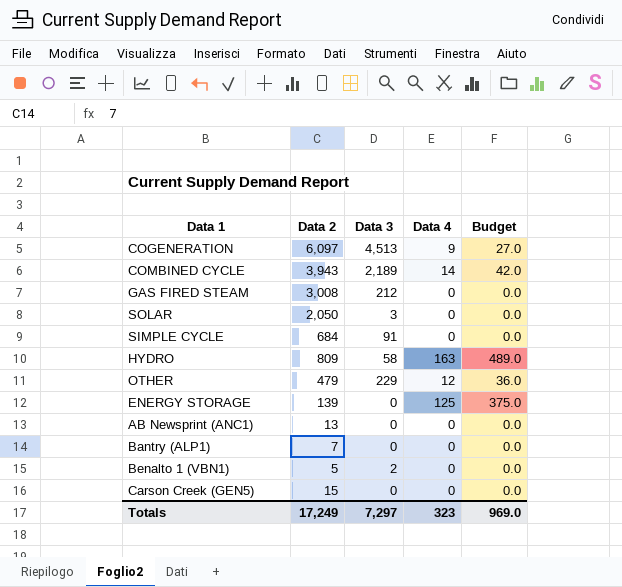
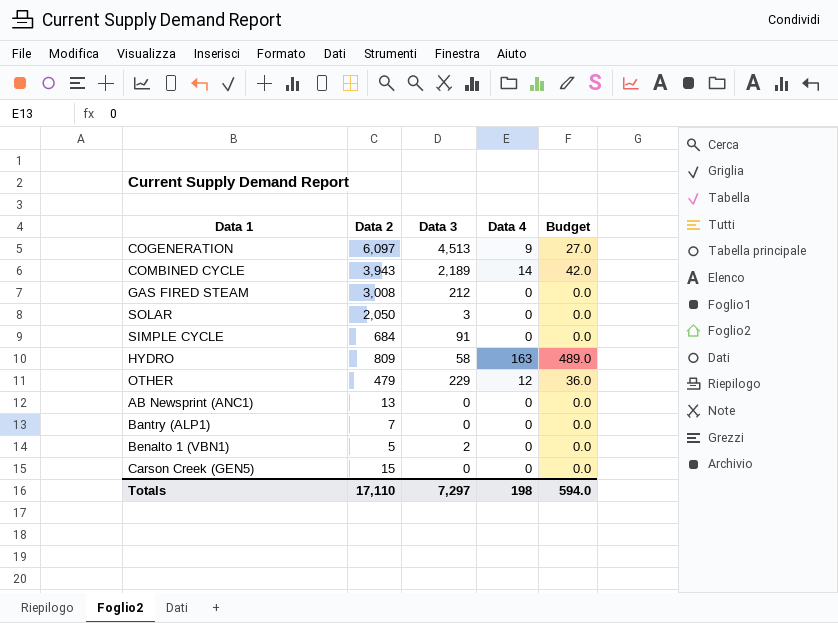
row ENERGY STORAGE: 139 | 0 | 125 | 375.0 -> none
Totals | Data 2: 17,249 -> 17,110
Totals | Data 4: 323 -> 198
Totals | Budget: 969.0 -> 594.0

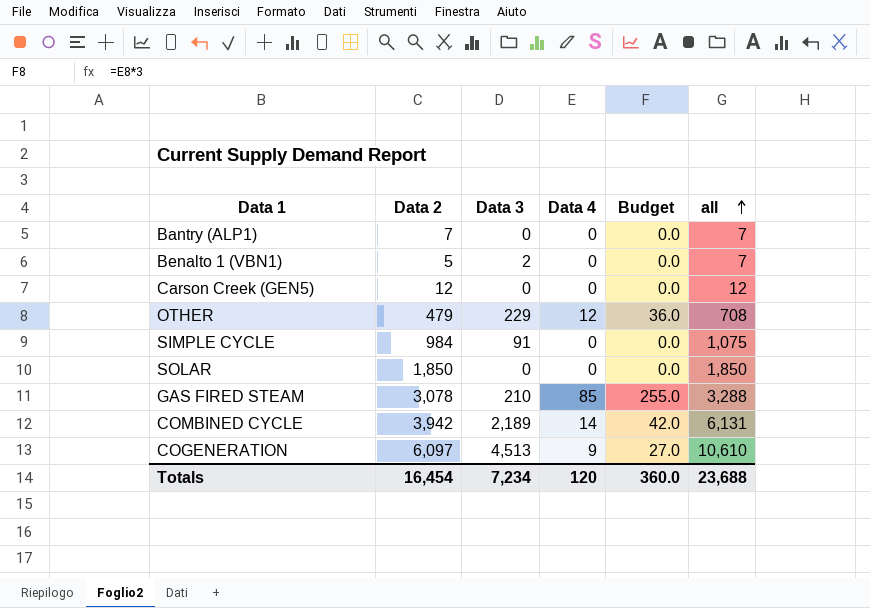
row order: none -> all ascending
column all | formula: none -> [Data 2] + [Data 3]
row HYDRO: 809 | 58 | 163 | 489.0 -> none
row AB Newsprint (ANC1): 13 | 0 | 0 | 0.0 -> none
Carson Creek (GEN5) | Data 2: 15 -> 12
SIMPLE CYCLE | Data 2: 684 -> 984
SOLAR | Data 2: 2,050 -> 1,850
SOLAR | Data 3: 3 -> 0
GAS FIRED STEAM | Data 2: 3,008 -> 3,078
GAS FIRED STEAM | Data 3: 212 -> 210
GAS FIRED STEAM | Data 4: 0 -> 85
GAS FIRED STEAM | Budget: 0.0 -> 255.0
COMBINED CYCLE | Data 2: 3,943 -> 3,942
Totals | Data 2: 17,110 -> 16,454
Totals | Data 3: 7,297 -> 7,234
Totals | Data 4: 198 -> 120
Totals | Budget: 594.0 -> 360.0

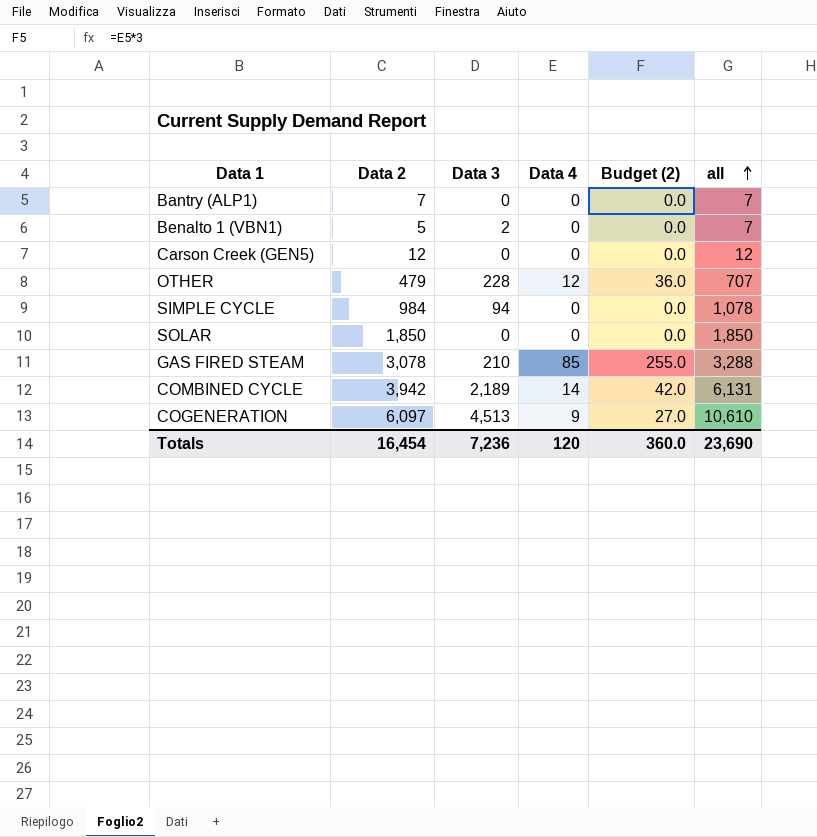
column name: Budget -> Budget (2)
OTHER | Data 3: 229 -> 228
OTHER | all: 708 -> 707
SIMPLE CYCLE | Data 3: 91 -> 94
SIMPLE CYCLE | all: 1,075 -> 1,078
Totals | Data 3: 7,234 -> 7,236
Totals | all: 23,688 -> 23,690

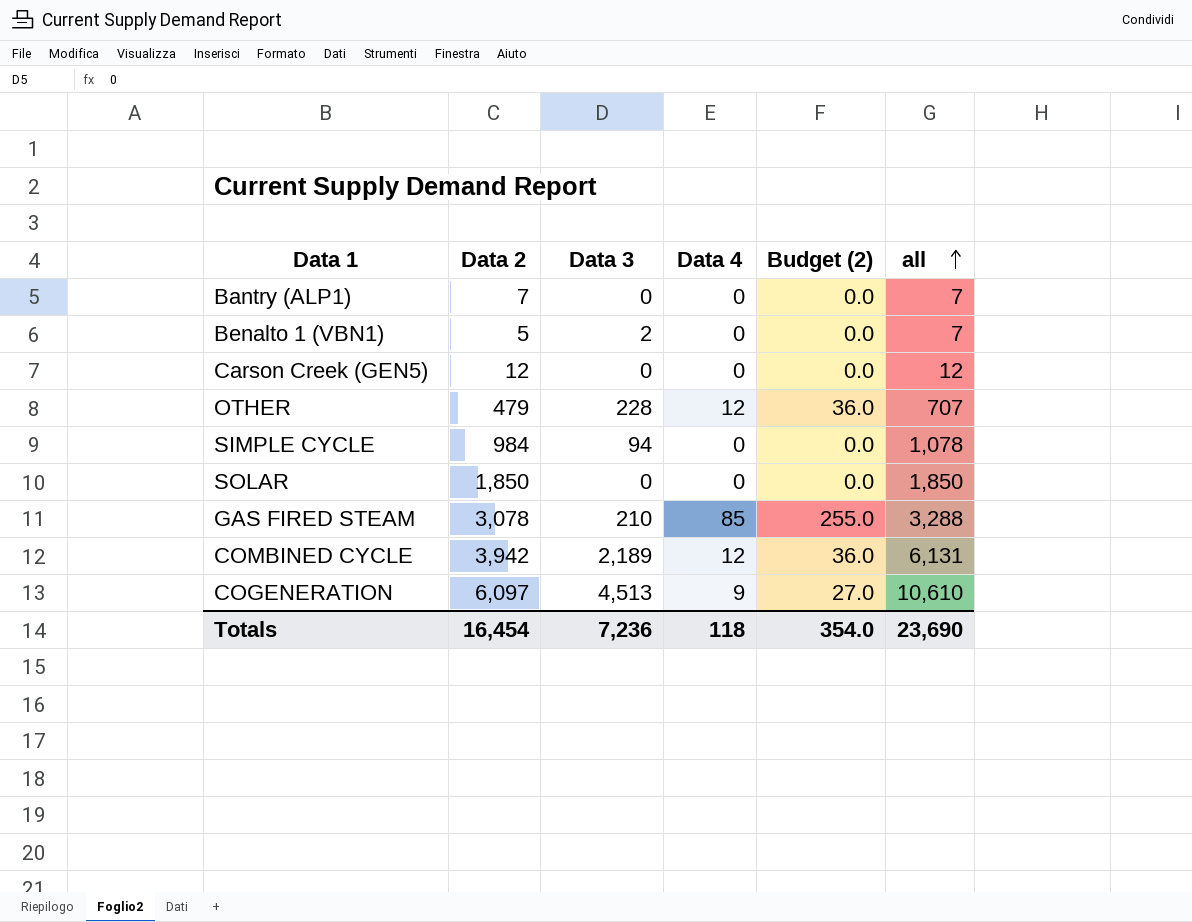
COMBINED CYCLE | Data 4: 14 -> 12
COMBINED CYCLE | Budget (2): 42.0 -> 36.0
Totals | Data 4: 120 -> 118
Totals | Budget (2): 360.0 -> 354.0

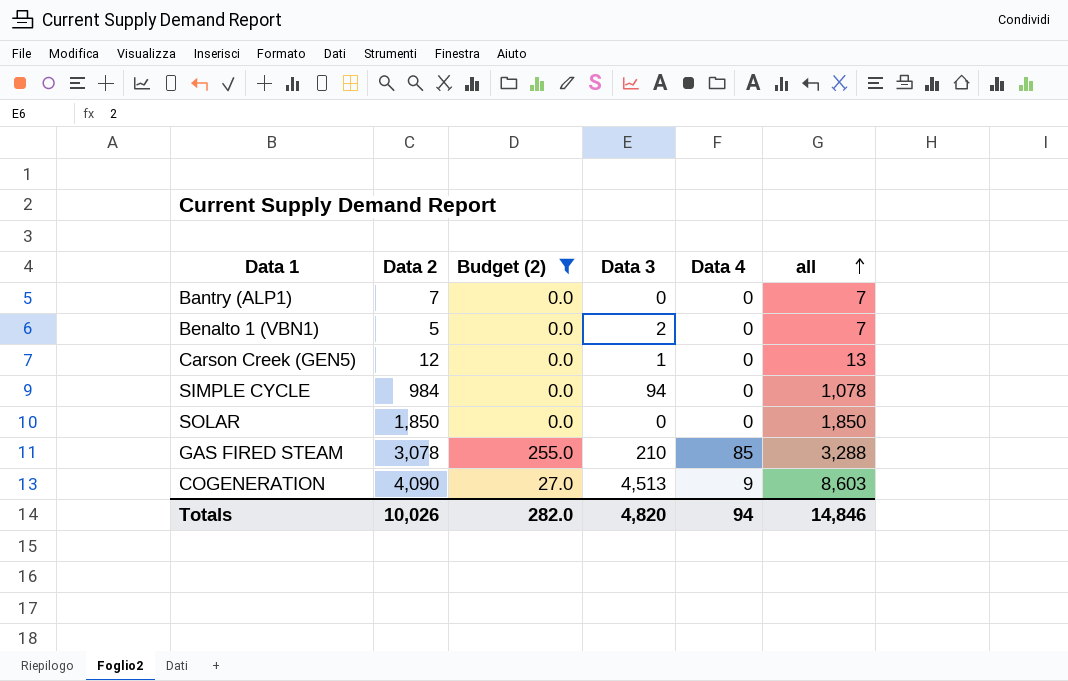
filter: none -> Budget (2) != 36.0
column Budget (2) | position: 5 -> 3
Carson Creek (GEN5) | Data 3: 0 -> 1
Carson Creek (GEN5) | all: 12 -> 13
COGENERATION | Data 2: 6,097 -> 4,090
COGENERATION | all: 10,610 -> 8,603
Totals | Data 2: 16,454 -> 10,026
Totals | Budget (2): 354.0 -> 282.0
Totals | Data 3: 7,236 -> 4,820
Totals | Data 4: 118 -> 94
Totals | all: 23,690 -> 14,846

